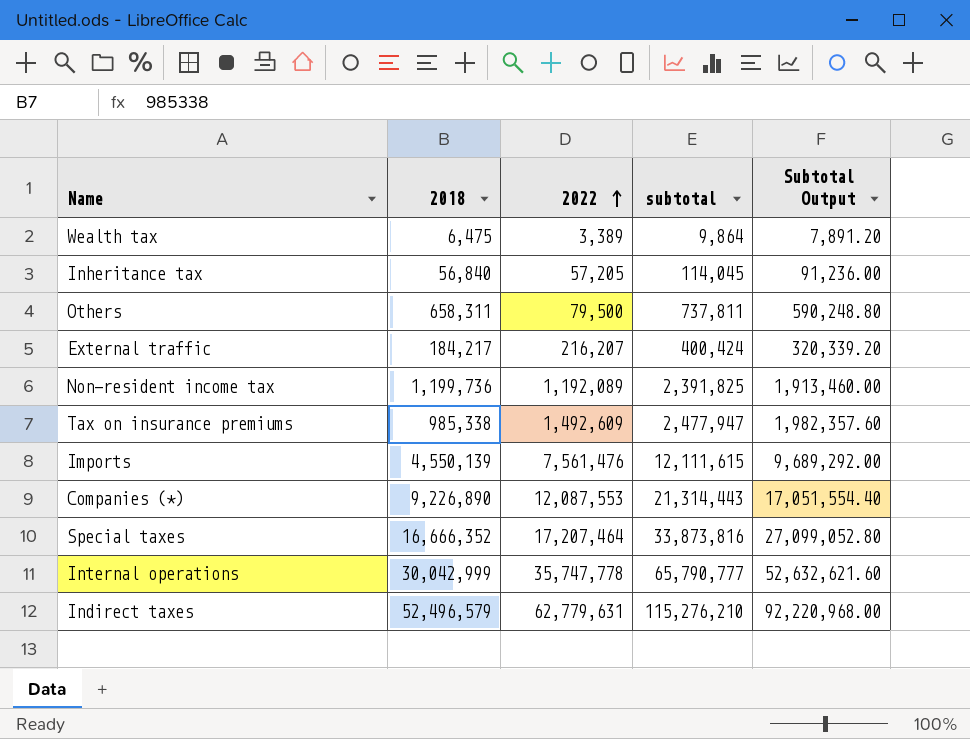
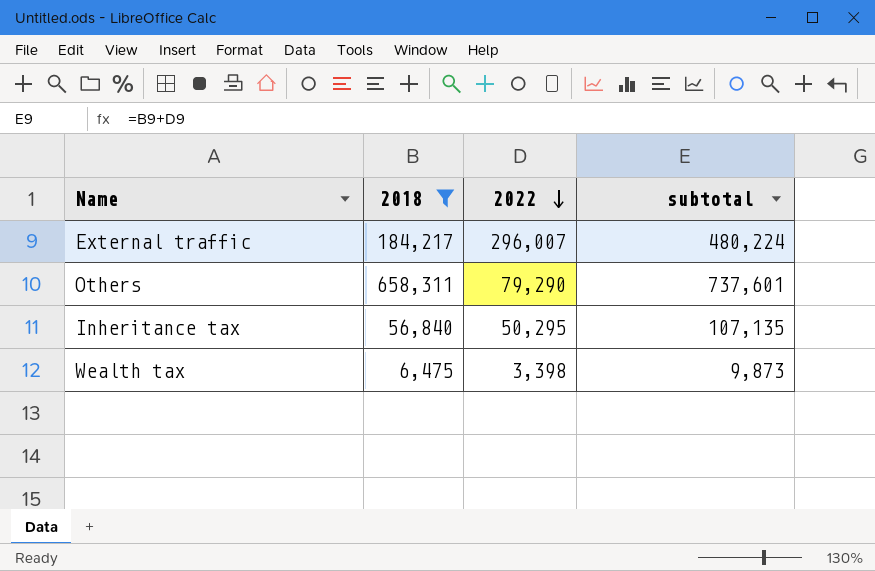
filter: none -> 2018 <= 658,311
row order: 2022 ascending -> 2022 descending
column Subtotal Output | formula: [subtotal] * 0.8 -> none
External traffic | 2022: 216,207 -> 296,007
External traffic | subtotal: 400,424 -> 480,224
Others | 2022: 79,500 -> 79,290
Others | subtotal: 737,811 -> 737,601
Inheritance tax | 2022: 57,205 -> 50,295
Inheritance tax | subtotal: 114,045 -> 107,135
Wealth tax | 2022: 3,389 -> 3,398
Wealth tax | subtotal: 9,864 -> 9,873

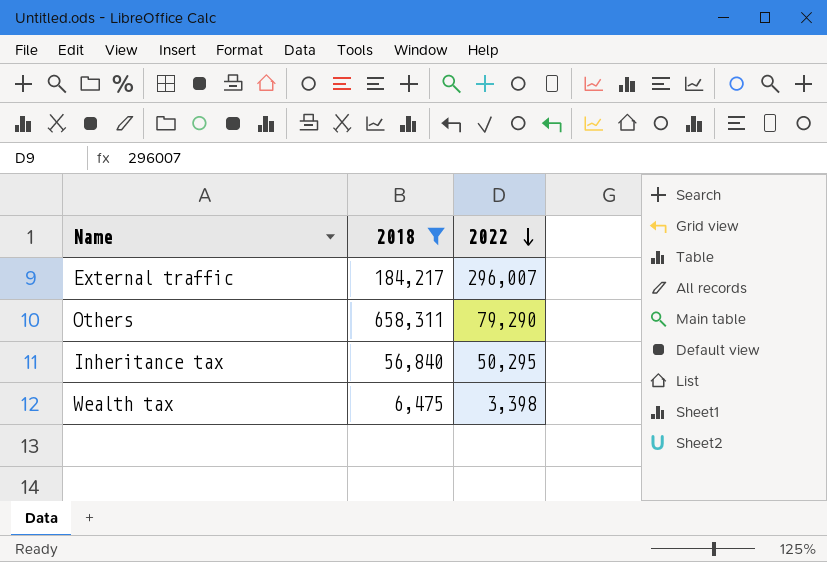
column subtotal | formula: [2018] + [2022] -> none

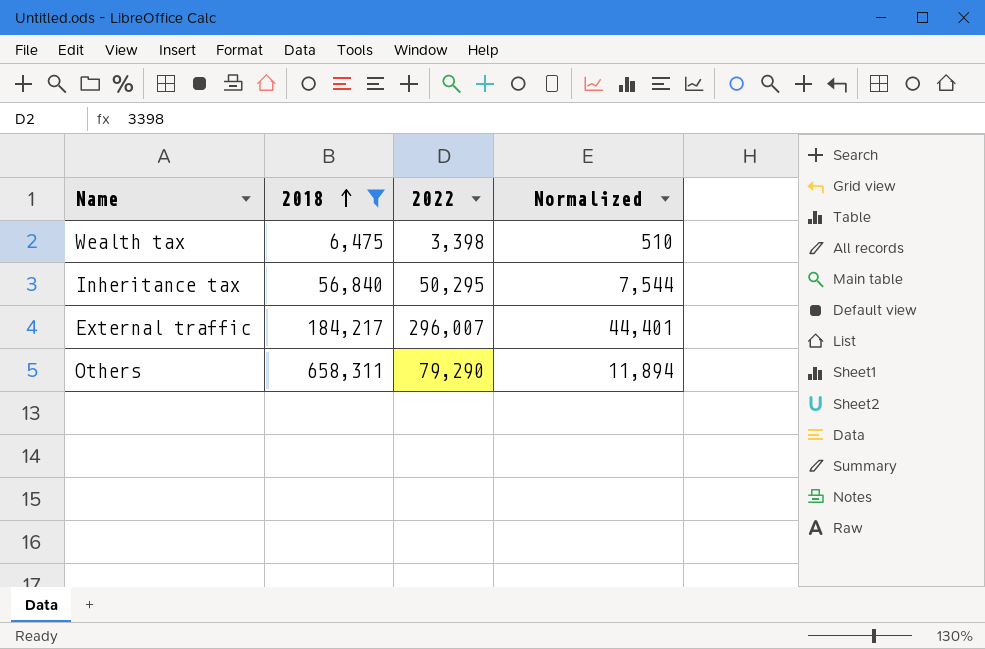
row order: 2022 descending -> 2018 ascending
column Normalized | formula: none -> [2022] * 0.15

